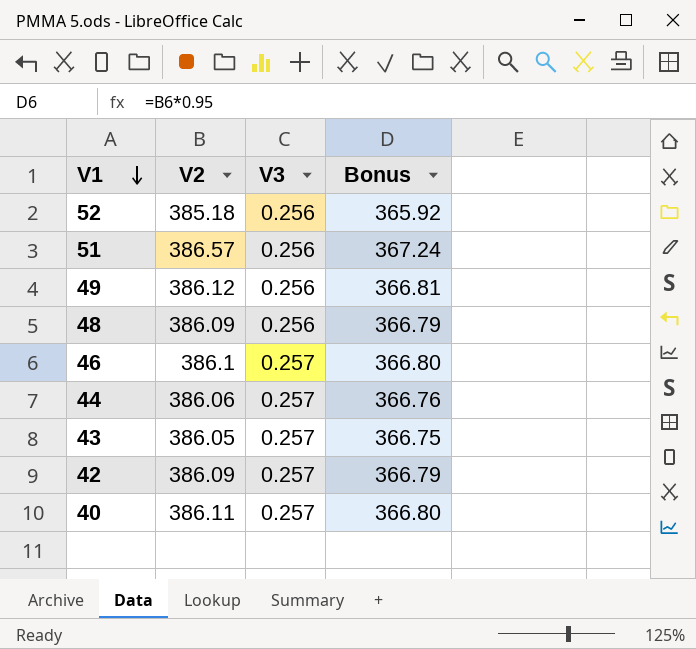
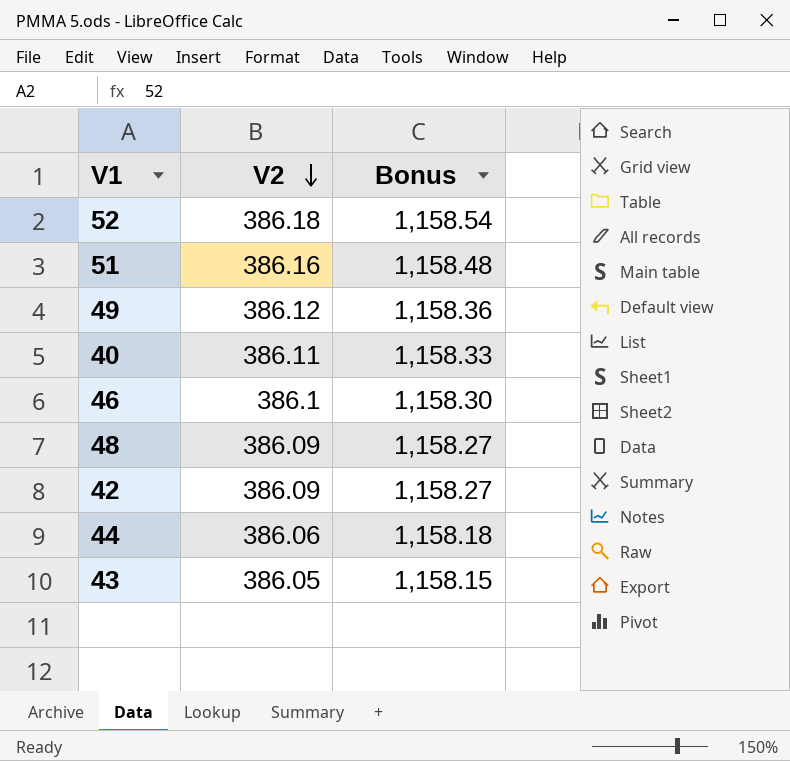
row order: V1 descending -> V2 descending
column V3 | position: 3 -> none
column Bonus | formula: [V2] * 0.95 -> [V2] * 3
52 | V2: 385.18 -> 386.18
51 | V2: 386.57 -> 386.16

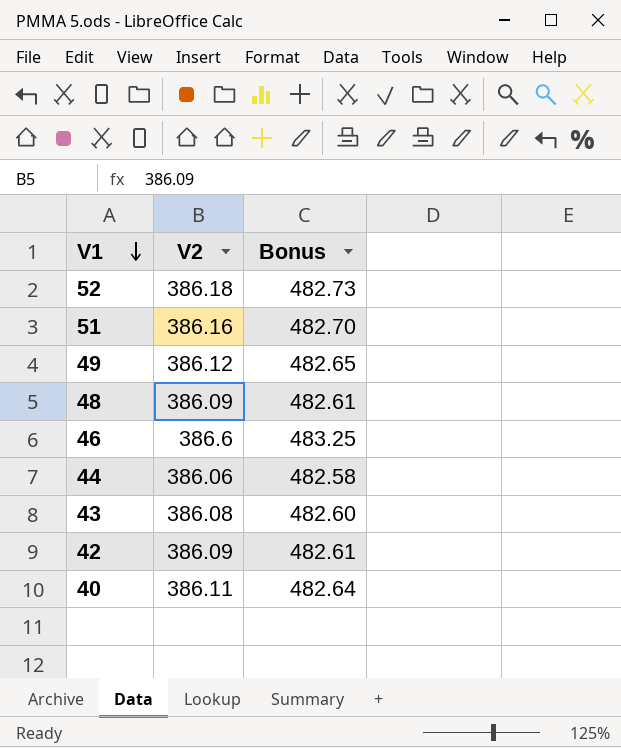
row order: V2 descending -> V1 descending
column Bonus | formula: [V2] * 3 -> [V2] * 1.25
46 | V2: 386.1 -> 386.6
43 | V2: 386.05 -> 386.08

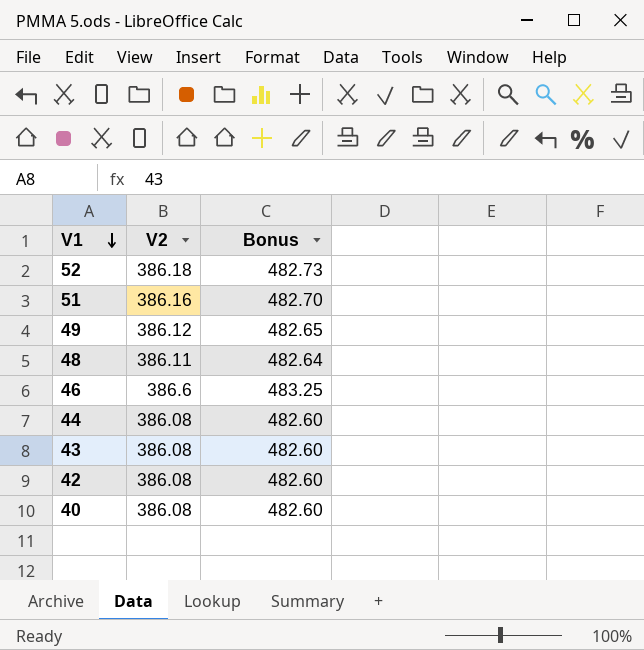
48 | V2: 386.09 -> 386.11
48 | Bonus: 482.61 -> 482.64
44 | V2: 386.06 -> 386.08
44 | Bonus: 482.58 -> 482.60
42 | V2: 386.09 -> 386.08
42 | Bonus: 482.61 -> 482.60
40 | V2: 386.11 -> 386.08
40 | Bonus: 482.64 -> 482.60

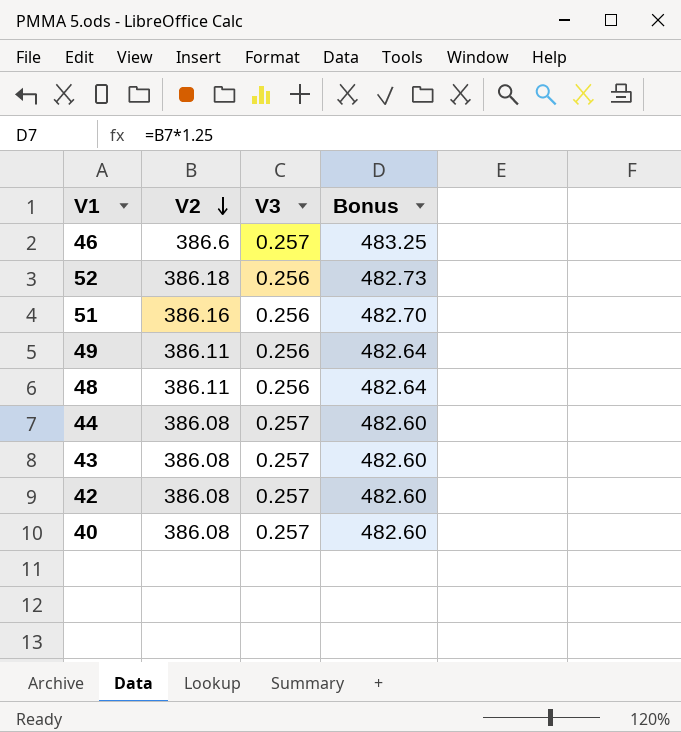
row order: V1 descending -> V2 descending
column V3 | position: none -> 3
49 | V2: 386.12 -> 386.11
49 | Bonus: 482.65 -> 482.64

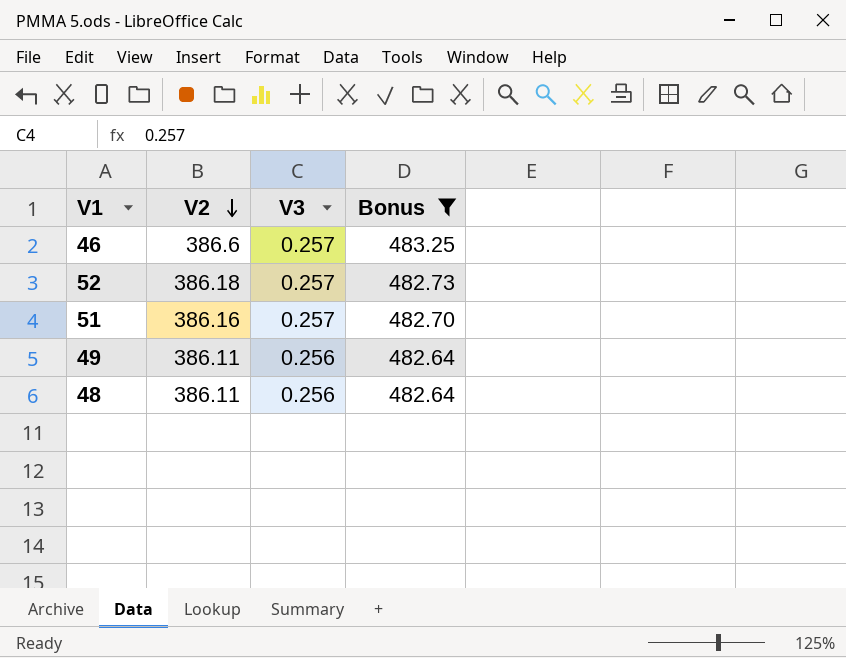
filter: none -> Bonus != 482.60
52 | V3: 0.256 -> 0.257
51 | V3: 0.256 -> 0.257

